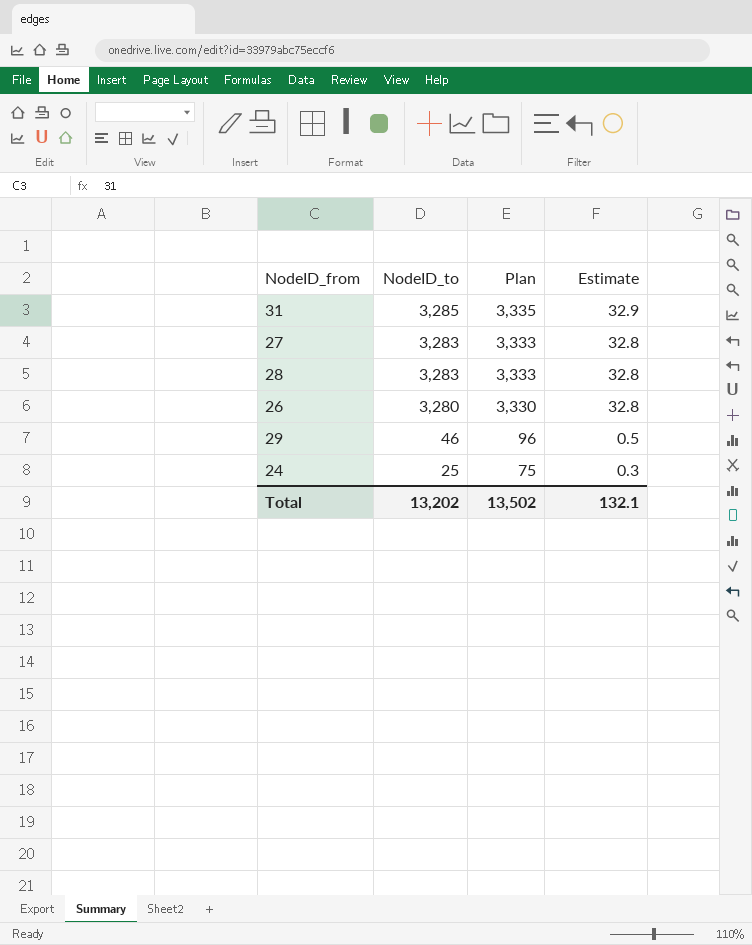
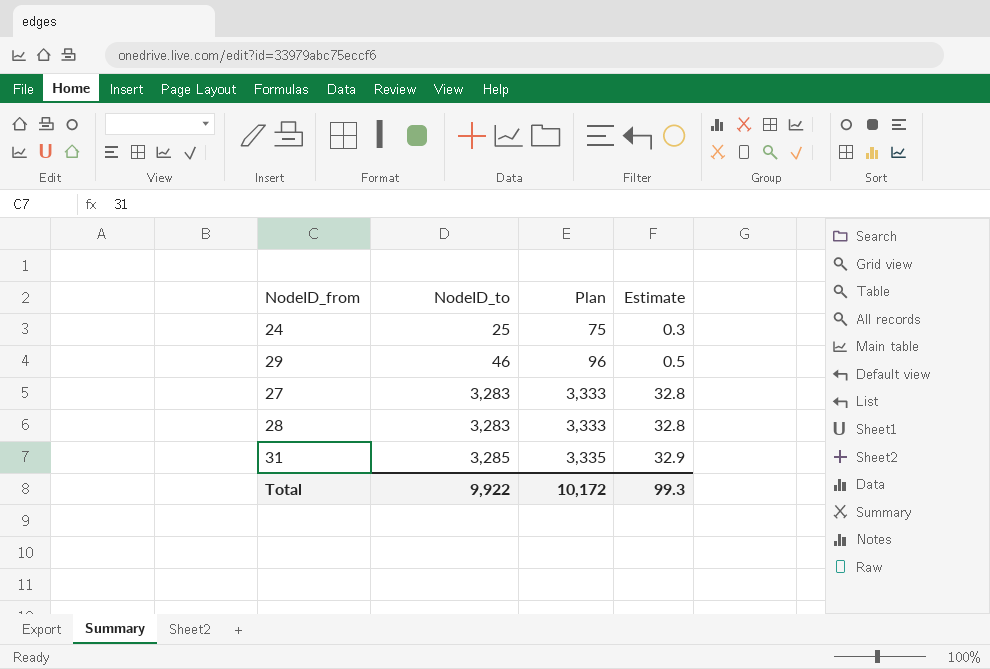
row order: NodeID_to descending -> NodeID_to ascending
row 26: 3,280 | 3,330 | 32.8 -> none
Total | NodeID_to: 13,202 -> 9,922
Total | Plan: 13,502 -> 10,172
Total | Estimate: 132.1 -> 99.3

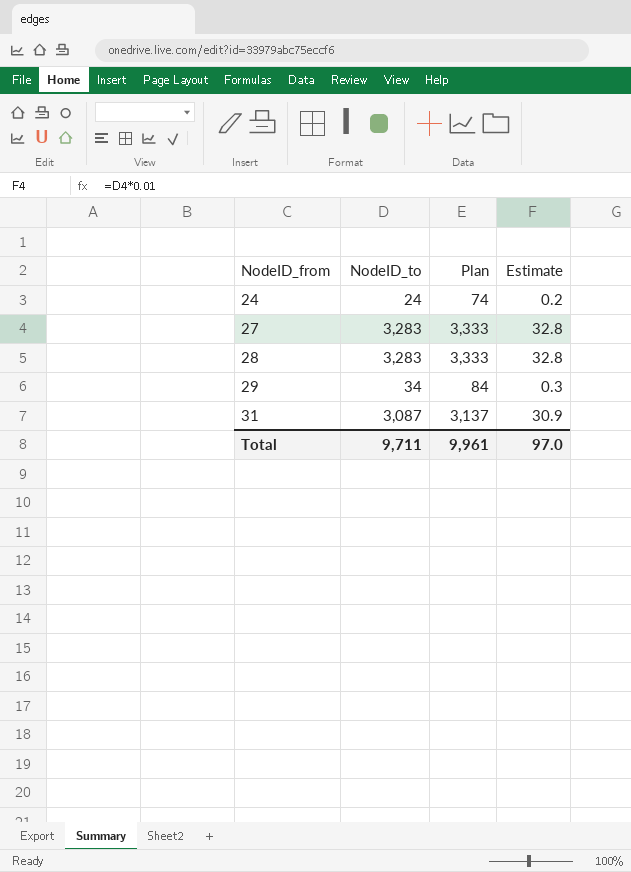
row order: NodeID_to ascending -> NodeID_from ascending
24 | NodeID_to: 25 -> 24
24 | Plan: 75 -> 74
24 | Estimate: 0.3 -> 0.2
29 | NodeID_to: 46 -> 34
29 | Plan: 96 -> 84
29 | Estimate: 0.5 -> 0.3
31 | NodeID_to: 3,285 -> 3,087
31 | Plan: 3,335 -> 3,137
31 | Estimate: 32.9 -> 30.9
Total | NodeID_to: 9,922 -> 9,711
Total | Plan: 10,172 -> 9,961
Total | Estimate: 99.3 -> 97.0

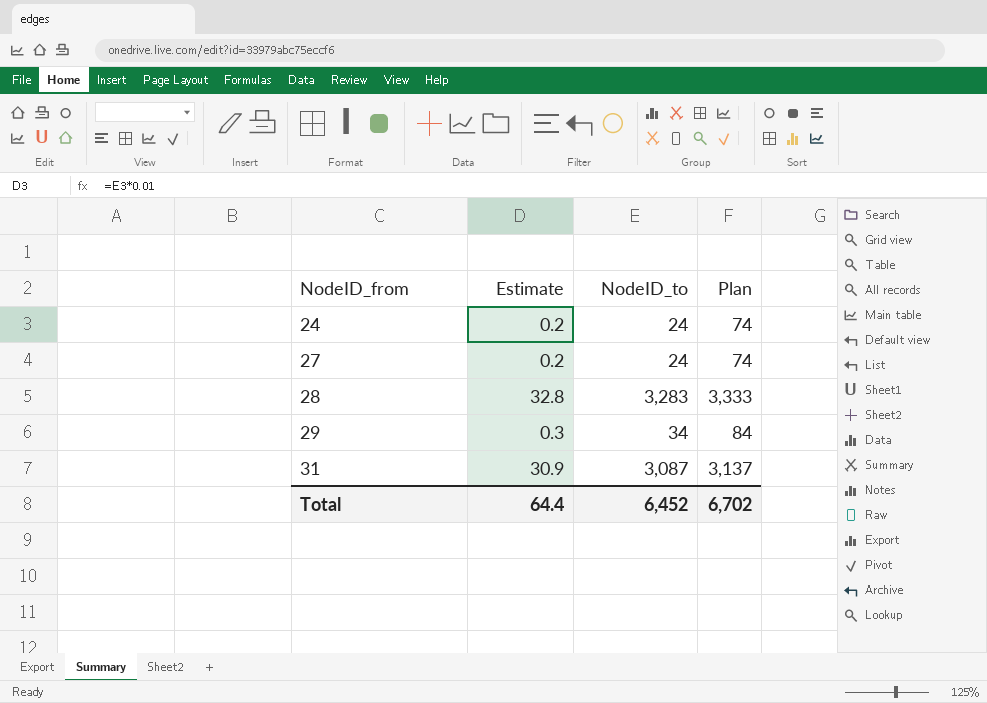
column Estimate | position: 4 -> 2
27 | Estimate: 32.8 -> 0.2
27 | NodeID_to: 3,283 -> 24
27 | Plan: 3,333 -> 74
Total | Estimate: 97.0 -> 64.4
Total | NodeID_to: 9,711 -> 6,452
Total | Plan: 9,961 -> 6,702

